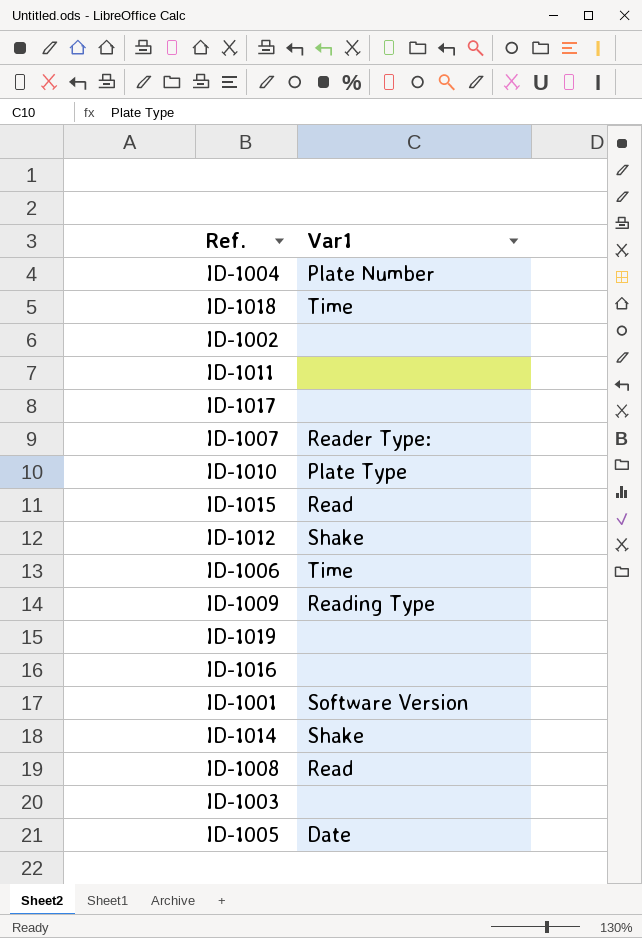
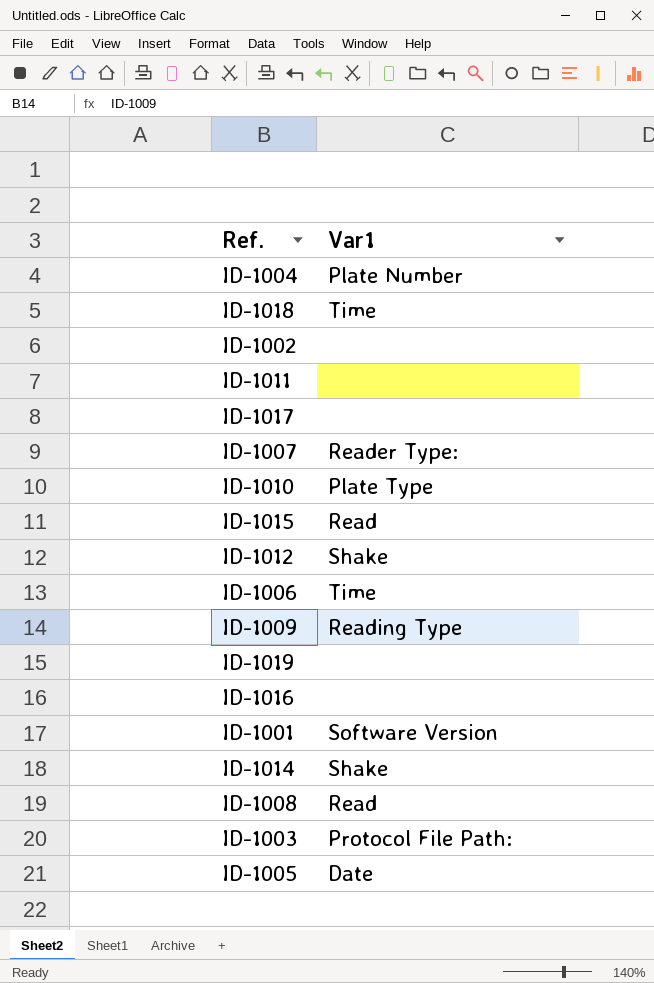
ID-1003 | Var1: none -> Protocol File Path:

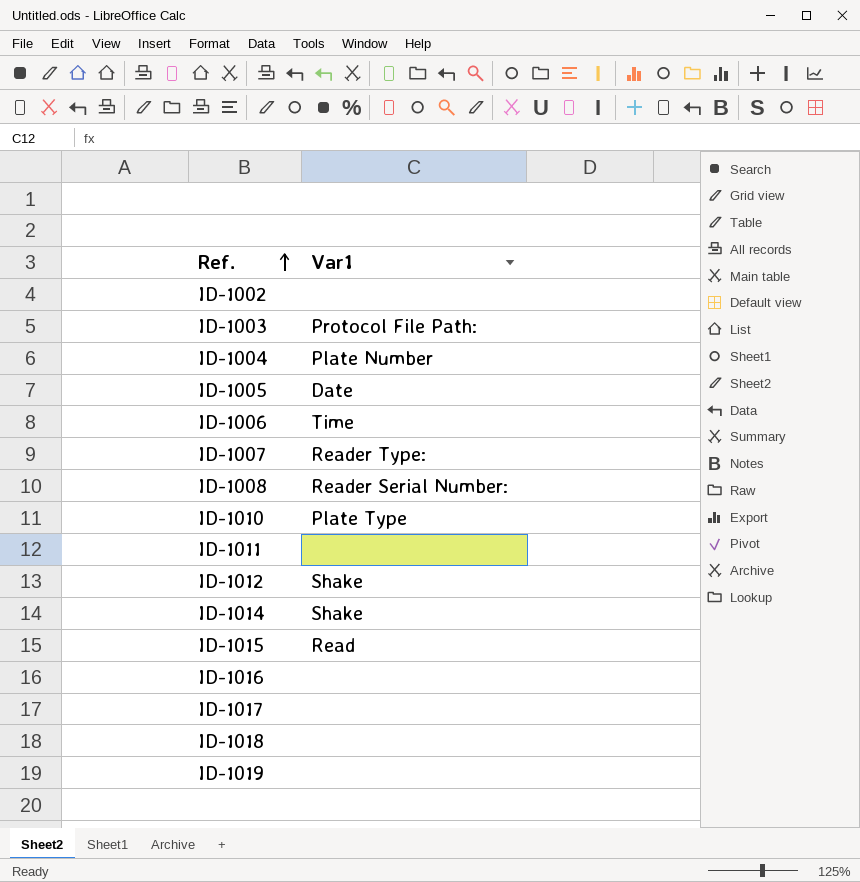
row order: none -> Ref. ascending
row ID-1009: Reading Type -> none
row ID-1001: Software Version -> none
ID-1008 | Var1: Read -> Reader Serial Number:
ID-1018 | Var1: Time -> none

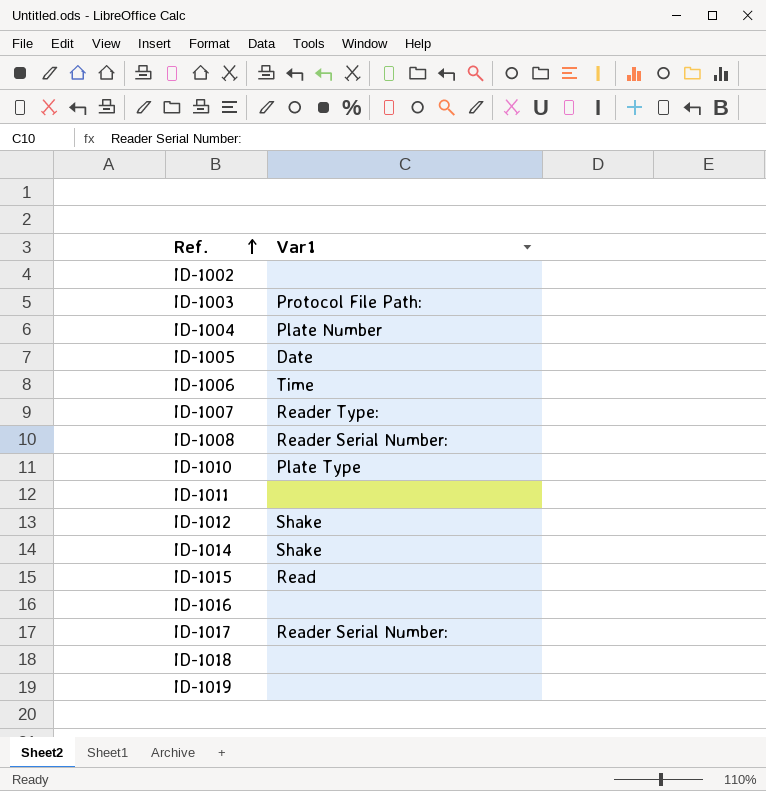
ID-1017 | Var1: none -> Reader Serial Number:

